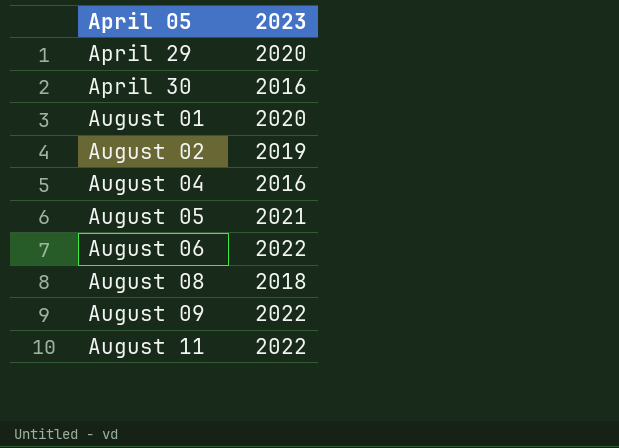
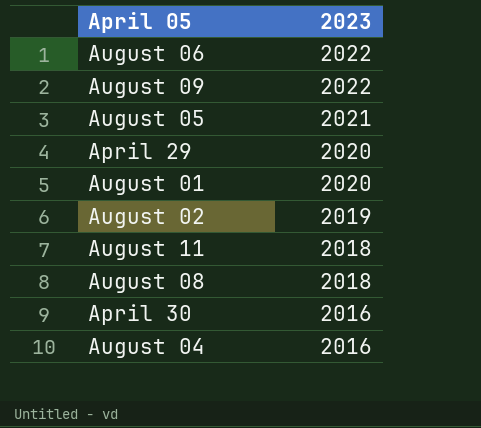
row order: April 05 ascending -> 2023 descending
August 11 | 2023: 2022 -> 2018

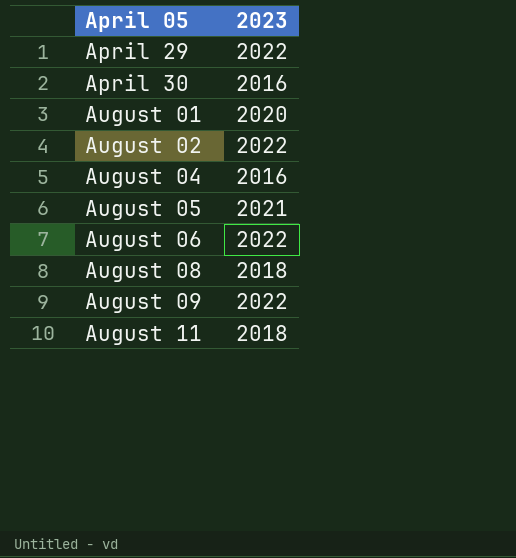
row order: 2023 descending -> April 05 ascending
April 29 | 2023: 2020 -> 2022
August 02 | 2023: 2019 -> 2022

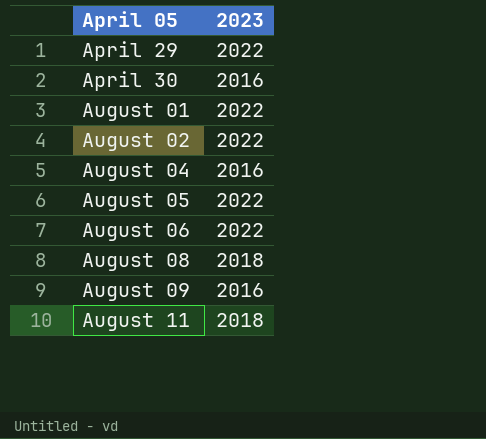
August 01 | 2023: 2020 -> 2022
August 05 | 2023: 2021 -> 2022
August 09 | 2023: 2022 -> 2016

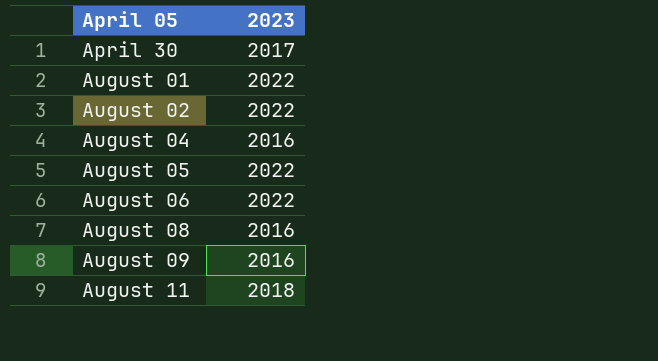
row April 29: 2022 -> none
April 30 | 2023: 2016 -> 2017
August 08 | 2023: 2018 -> 2016

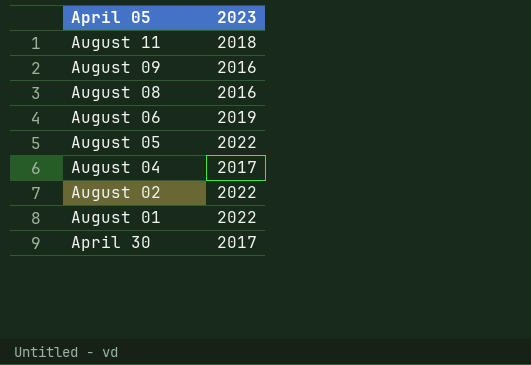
row order: April 05 ascending -> April 05 descending
August 06 | 2023: 2022 -> 2019
August 04 | 2023: 2016 -> 2017

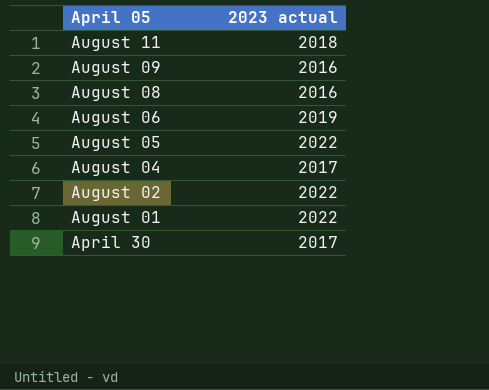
column name: 2023 -> 2023 actual

